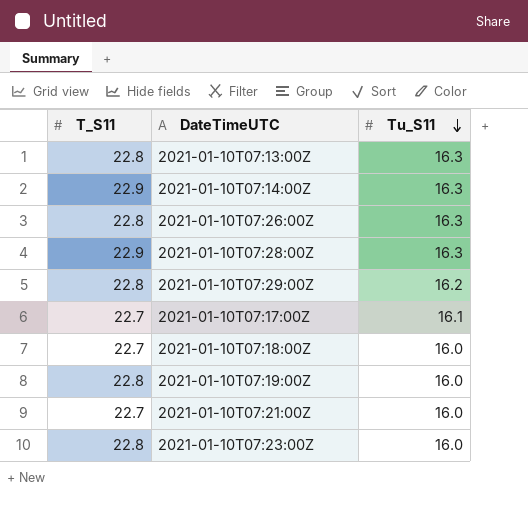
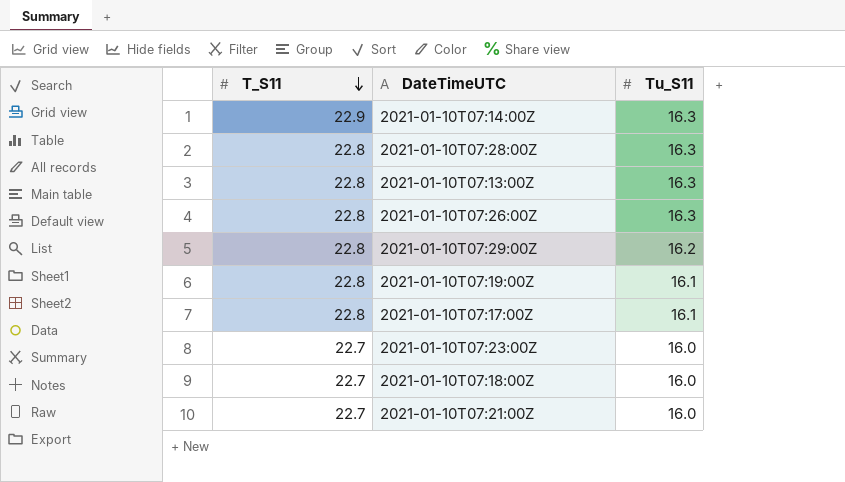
row order: Tu_S11 descending -> T_S11 descending
2021-01-10T07:28:00Z | T_S11: 22.9 -> 22.8
2021-01-10T07:19:00Z | Tu_S11: 16.0 -> 16.1
2021-01-10T07:17:00Z | T_S11: 22.7 -> 22.8
2021-01-10T07:23:00Z | T_S11: 22.8 -> 22.7

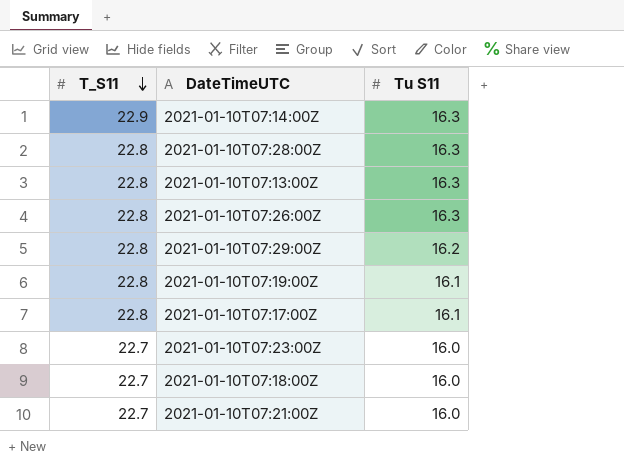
column name: Tu_S11 -> Tu S11

